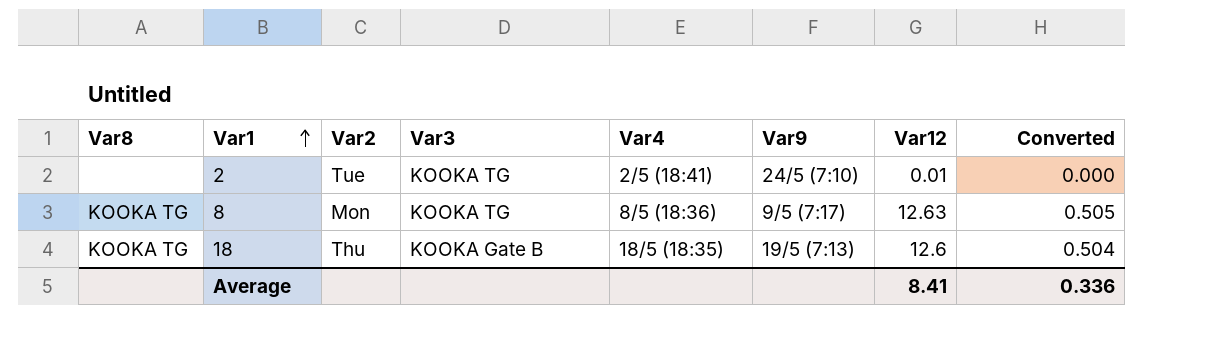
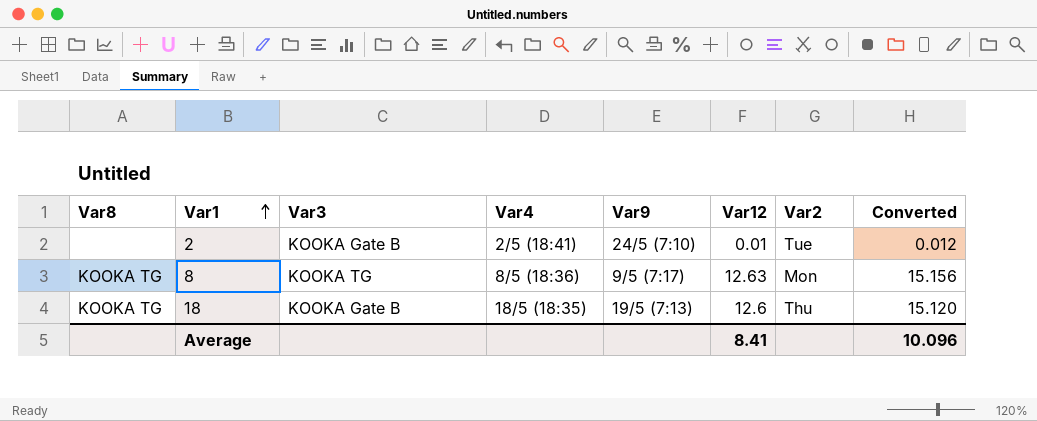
column Var2 | position: 3 -> 7
column Converted | formula: [Var12] * 0.04 -> [Var12] * 1.2
2 | Var3: KOOKA TG -> KOOKA Gate B
Average | Converted: 0.336 -> 10.096

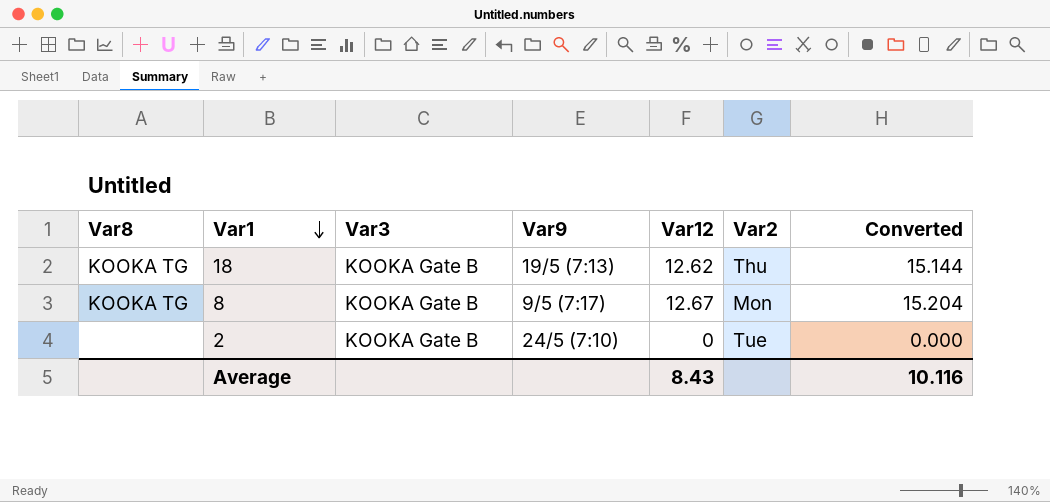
row order: Var1 ascending -> Var1 descending
column Var4 | position: 4 -> none
18 | Var12: 12.6 -> 12.62
18 | Converted: 15.120 -> 15.144
8 | Var3: KOOKA TG -> KOOKA Gate B
8 | Var12: 12.63 -> 12.67
8 | Converted: 15.156 -> 15.204
2 | Var12: 0.01 -> 0
2 | Converted: 0.012 -> 0.000
Average | Var12: 8.41 -> 8.43
Average | Converted: 10.096 -> 10.116

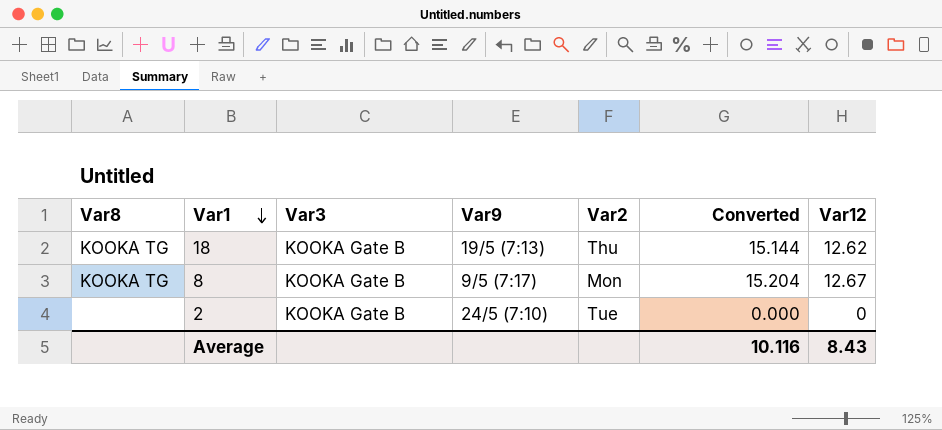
column Var12 | position: 5 -> 7

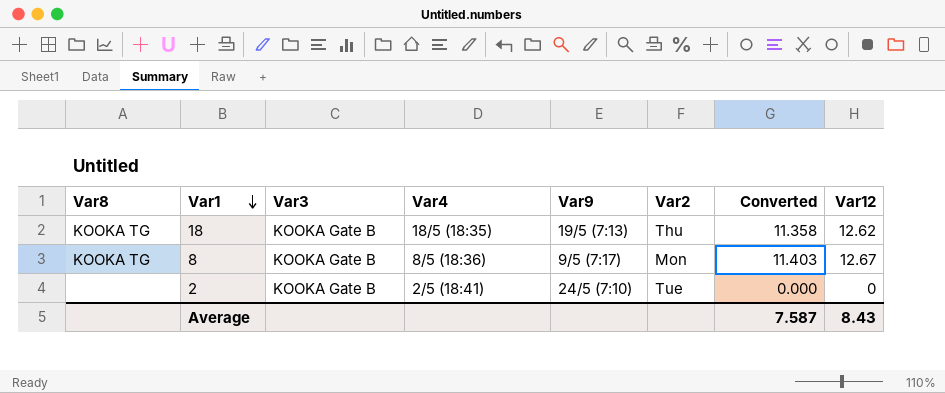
column Var4 | position: none -> 4
column Converted | formula: [Var12] * 1.2 -> [Var12] * 0.9
Average | Converted: 10.116 -> 7.587

